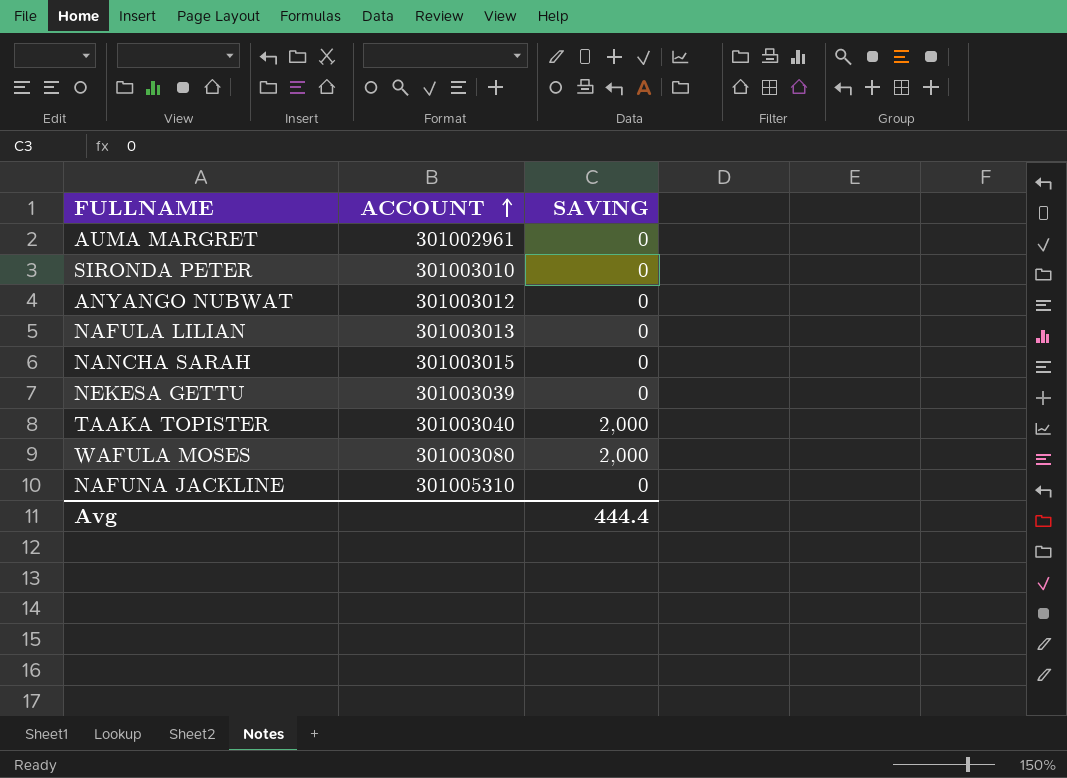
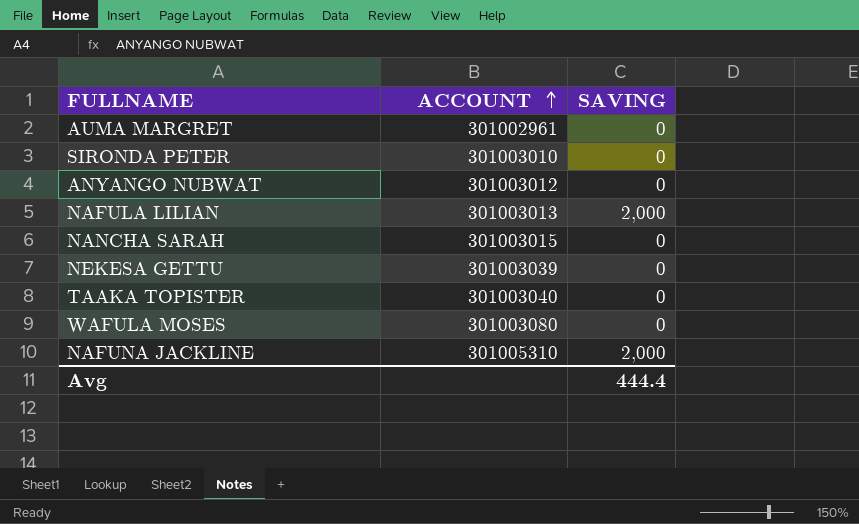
NAFULA LILIAN | SAVING: 0 -> 2,000
TAAKA TOPISTER | SAVING: 2,000 -> 0
WAFULA MOSES | SAVING: 2,000 -> 0
NAFUNA JACKLINE | SAVING: 0 -> 2,000

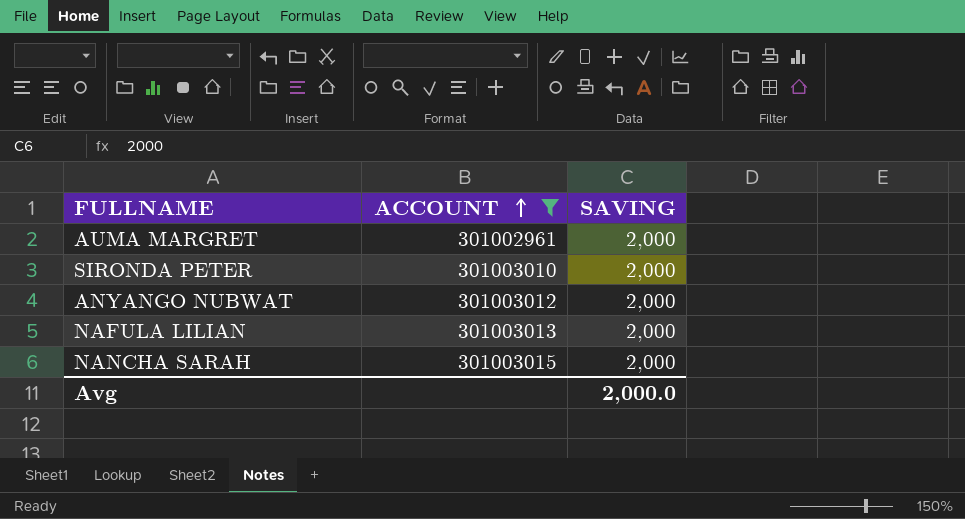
filter: none -> ACCOUNT <= 301003015
AUMA MARGRET | SAVING: 0 -> 2,000
SIRONDA PETER | SAVING: 0 -> 2,000
ANYANGO NUBWAT | SAVING: 0 -> 2,000
NANCHA SARAH | SAVING: 0 -> 2,000
Avg | SAVING: 444.4 -> 2,000.0

